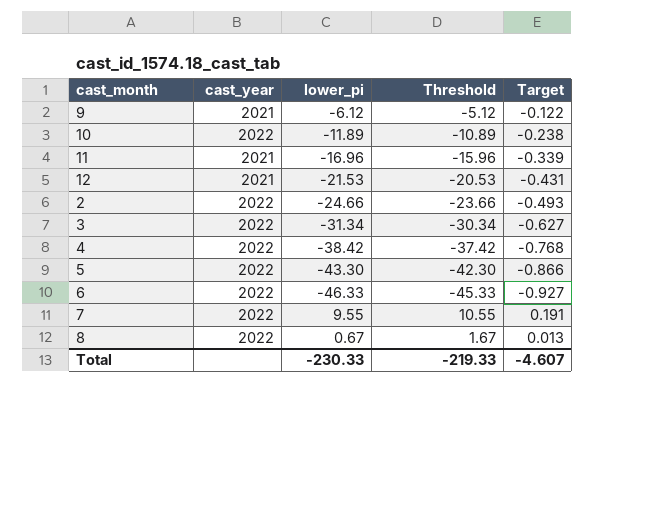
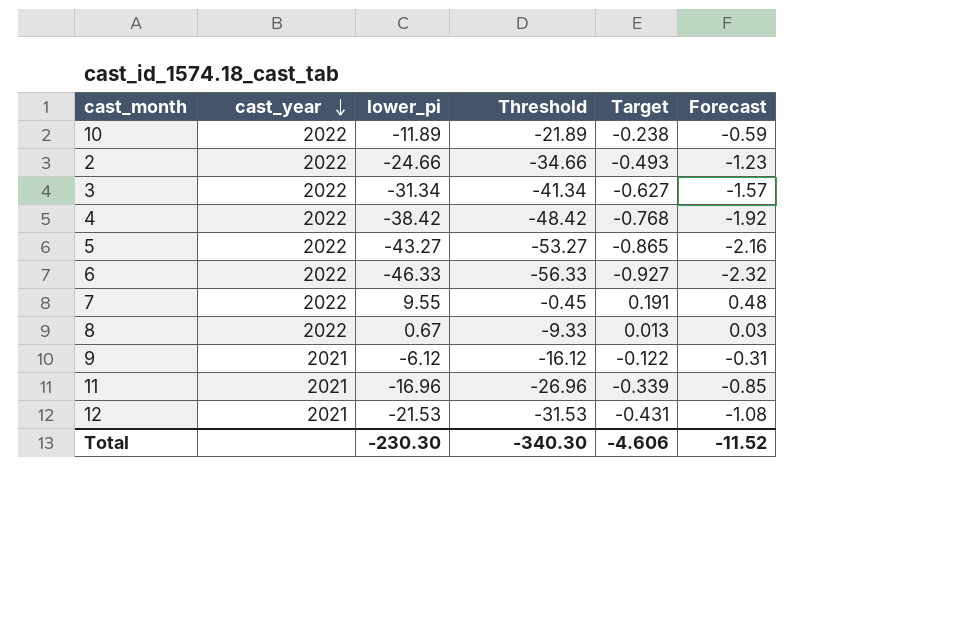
row order: none -> cast_year descending
column Threshold | formula: [lower_pi] + 1 -> [lower_pi] - 10
column Forecast | formula: none -> [lower_pi] * 0.05
5 | lower_pi: -43.30 -> -43.27
5 | Target: -0.866 -> -0.865
Total | lower_pi: -230.33 -> -230.30
Total | Threshold: -219.33 -> -340.30
Total | Target: -4.607 -> -4.606

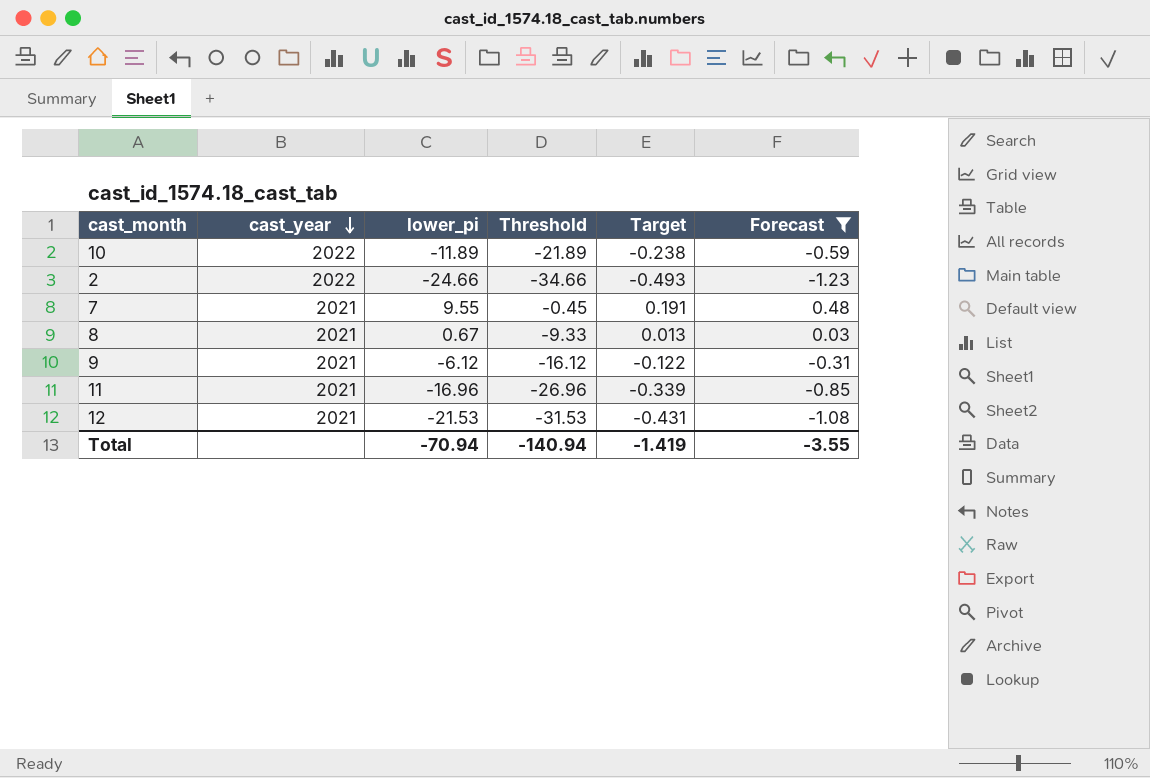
filter: none -> Forecast >= -1.23
7 | cast_year: 2022 -> 2021
8 | cast_year: 2022 -> 2021
Total | lower_pi: -230.30 -> -70.94
Total | Threshold: -340.30 -> -140.94
Total | Target: -4.606 -> -1.419
Total | Forecast: -11.52 -> -3.55

